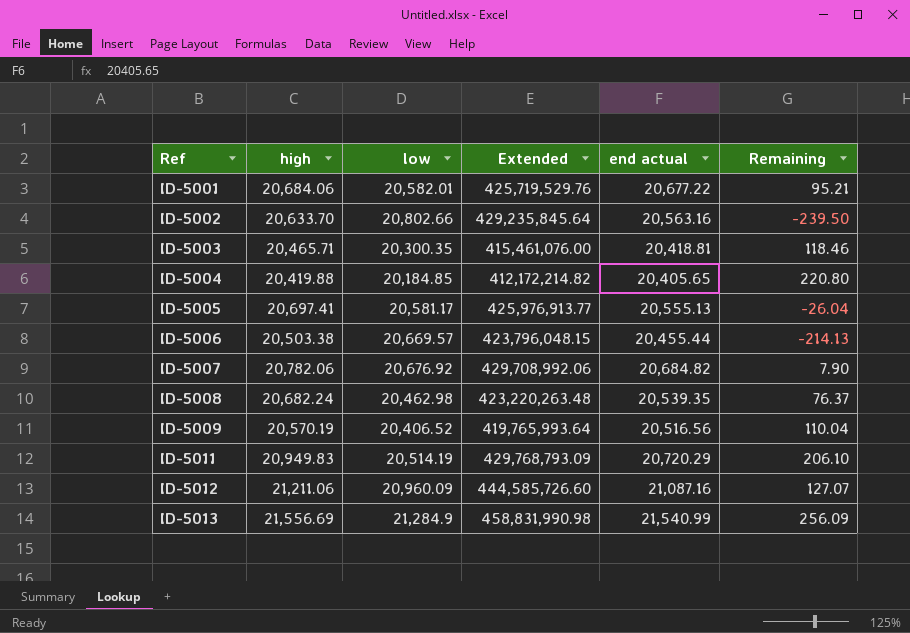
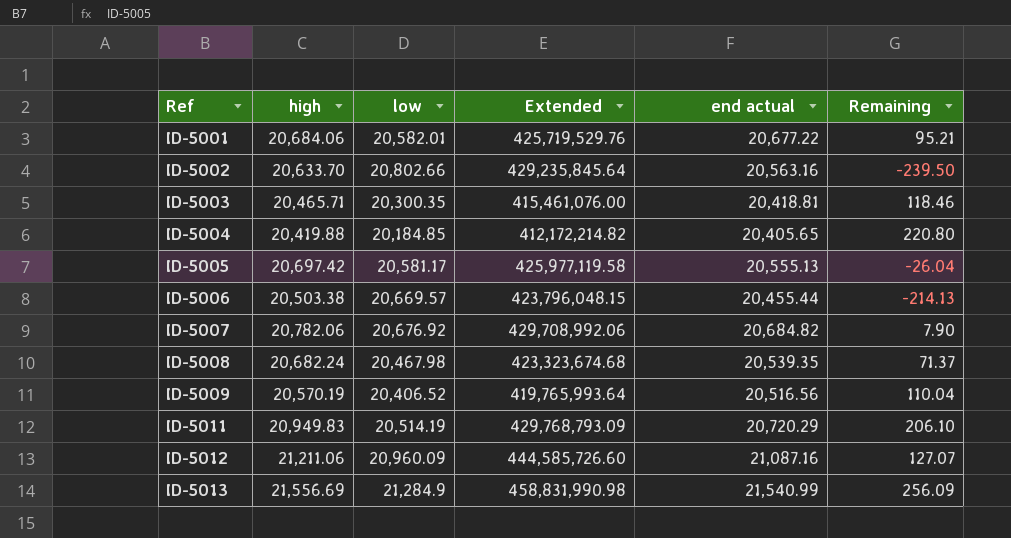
ID-5005 | high: 20,697.41 -> 20,697.42
ID-5005 | Extended: 425,976,913.77 -> 425,977,119.58
ID-5008 | low: 20,462.98 -> 20,467.98
ID-5008 | Extended: 423,220,263.48 -> 423,323,674.68
ID-5008 | Remaining: 76.37 -> 71.37

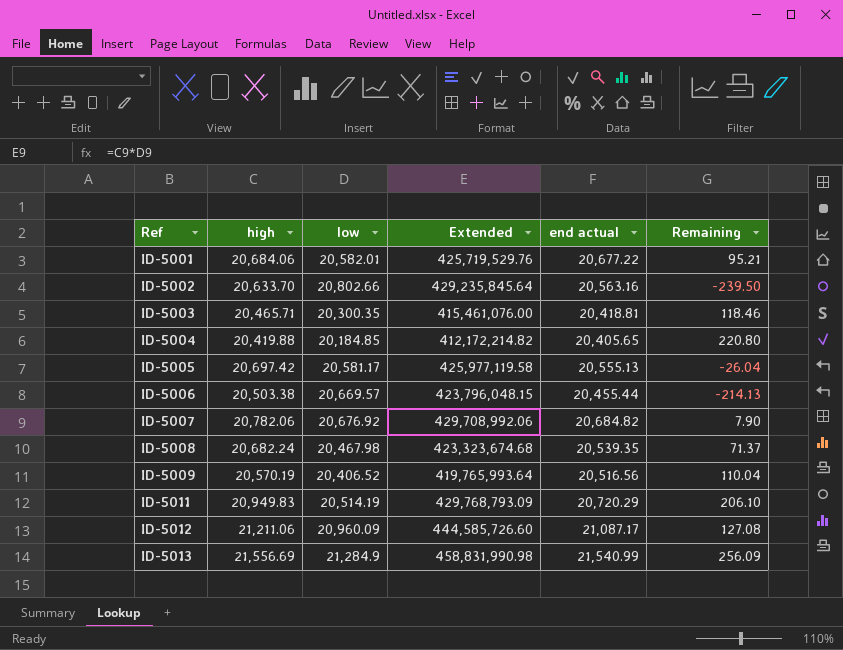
ID-5012 | end actual: 21,087.16 -> 21,087.17
ID-5012 | Remaining: 127.07 -> 127.08

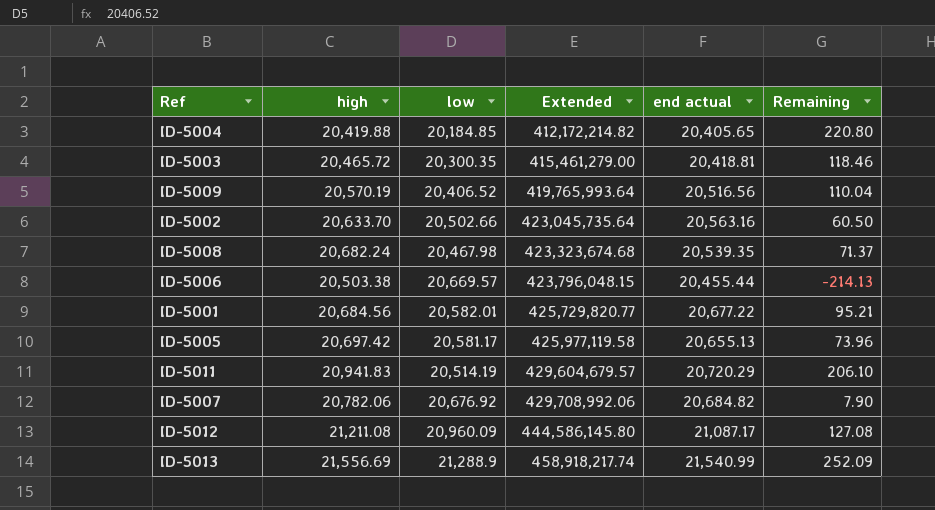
row order: Ref ascending -> Extended ascending
ID-5003 | high: 20,465.71 -> 20,465.72
ID-5003 | Extended: 415,461,076.00 -> 415,461,279.00
ID-5002 | low: 20,802.66 -> 20,502.66
ID-5002 | Extended: 429,235,845.64 -> 423,045,735.64
ID-5002 | Remaining: -239.50 -> 60.50
ID-5001 | high: 20,684.06 -> 20,684.56
ID-5001 | Extended: 425,719,529.76 -> 425,729,820.77
ID-5005 | end actual: 20,555.13 -> 20,655.13
ID-5005 | Remaining: -26.04 -> 73.96
ID-5011 | high: 20,949.83 -> 20,941.83
ID-5011 | Extended: 429,768,793.09 -> 429,604,679.57
ID-5012 | high: 21,211.06 -> 21,211.08
ID-5012 | Extended: 444,585,726.60 -> 444,586,145.80
ID-5013 | low: 21,284.9 -> 21,288.9
ID-5013 | Extended: 458,831,990.98 -> 458,918,217.74
ID-5013 | Remaining: 256.09 -> 252.09

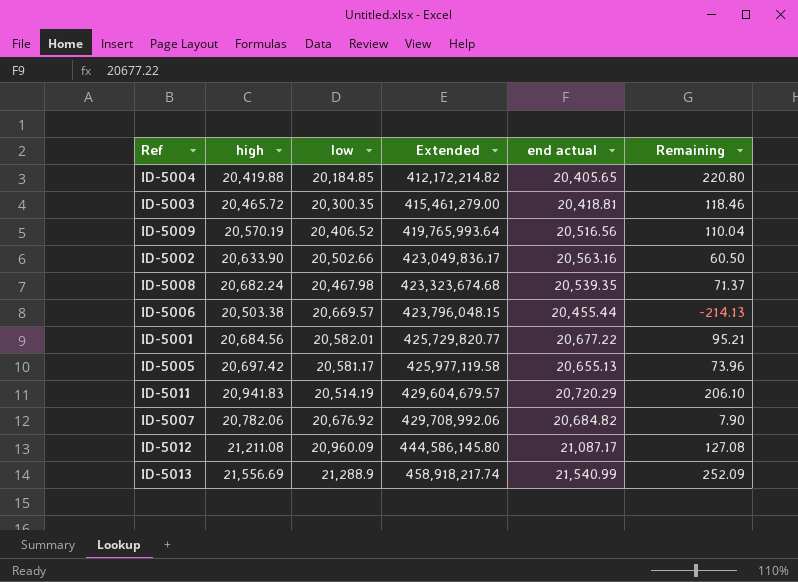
ID-5002 | high: 20,633.70 -> 20,633.90
ID-5002 | Extended: 423,045,735.64 -> 423,049,836.17

